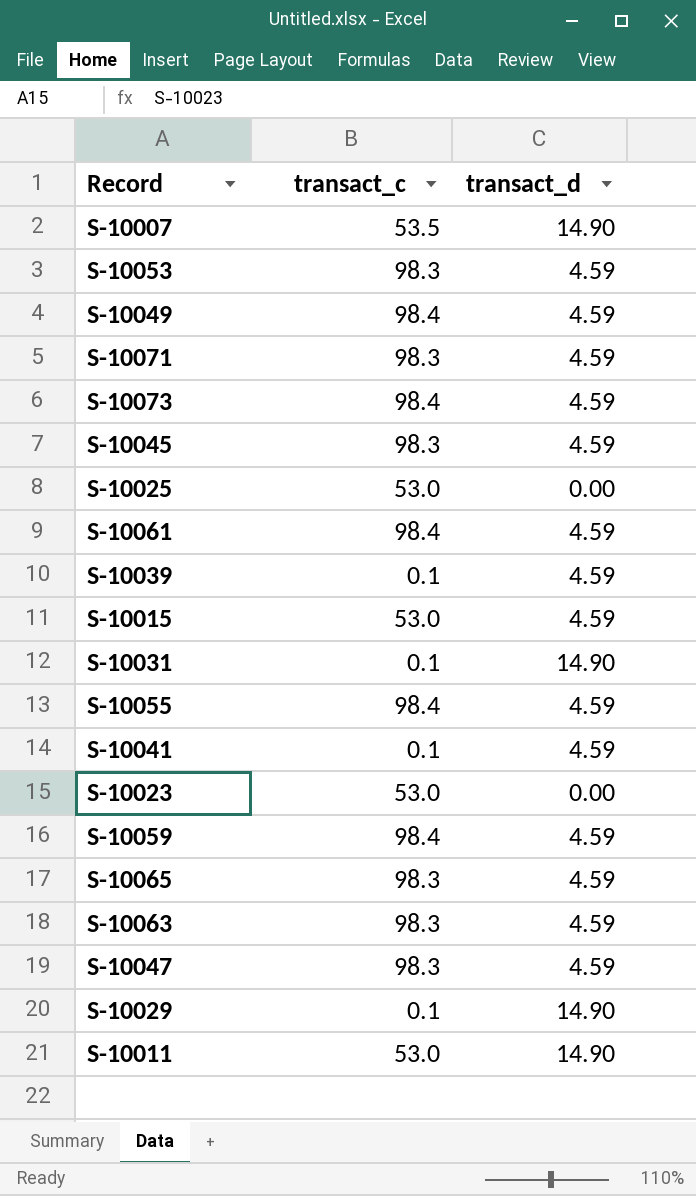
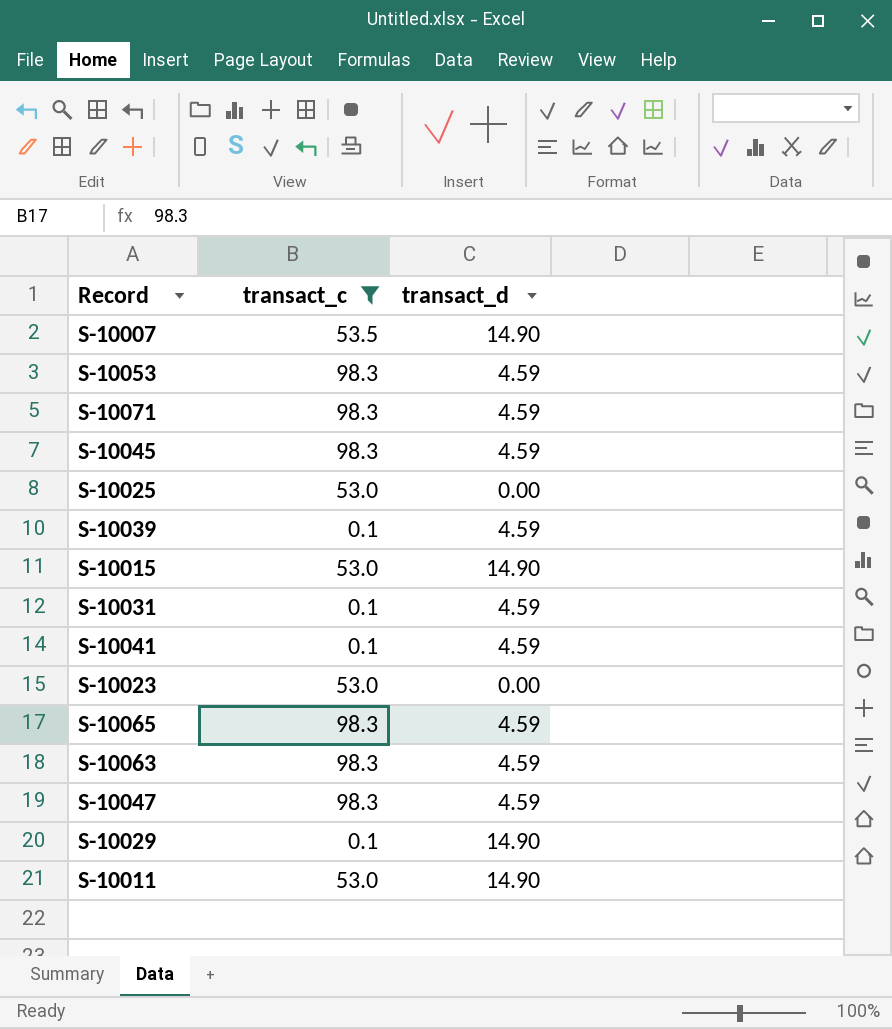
filter: none -> transact_c != 98.4
S-10015 | transact_d: 4.59 -> 14.90
S-10031 | transact_d: 14.90 -> 4.59

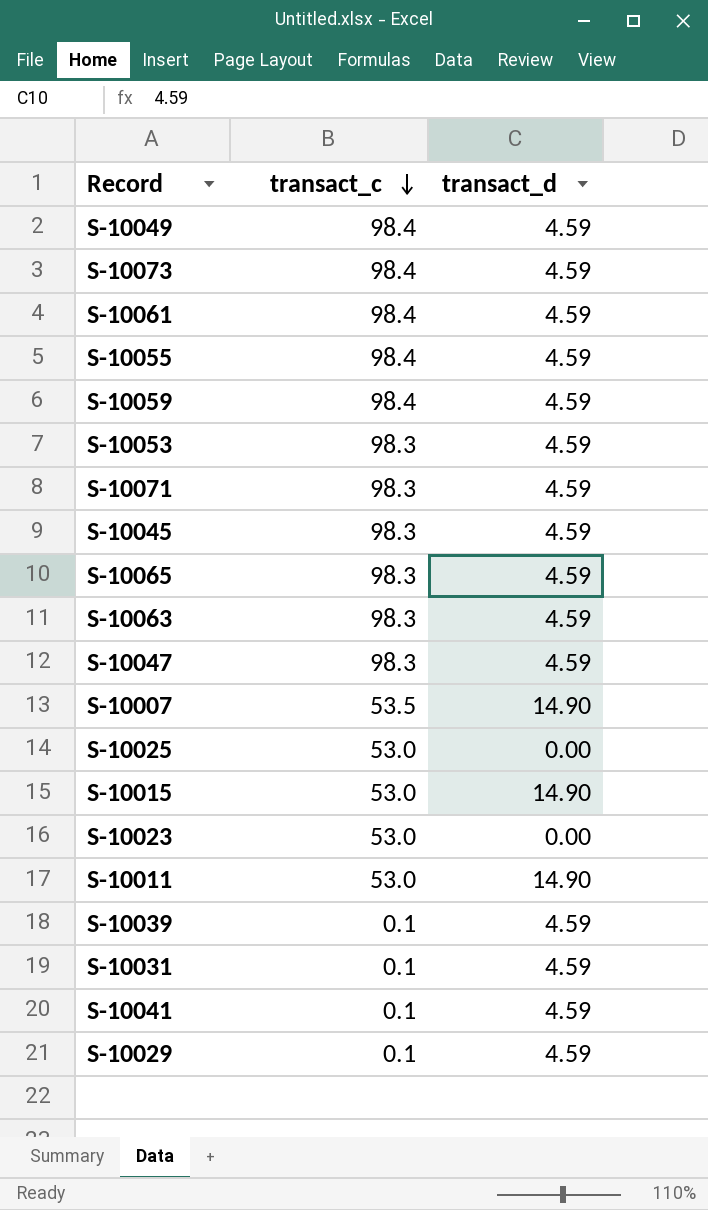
filter: transact_c != 98.4 -> none
row order: none -> transact_c descending
S-10029 | transact_d: 14.90 -> 4.59

